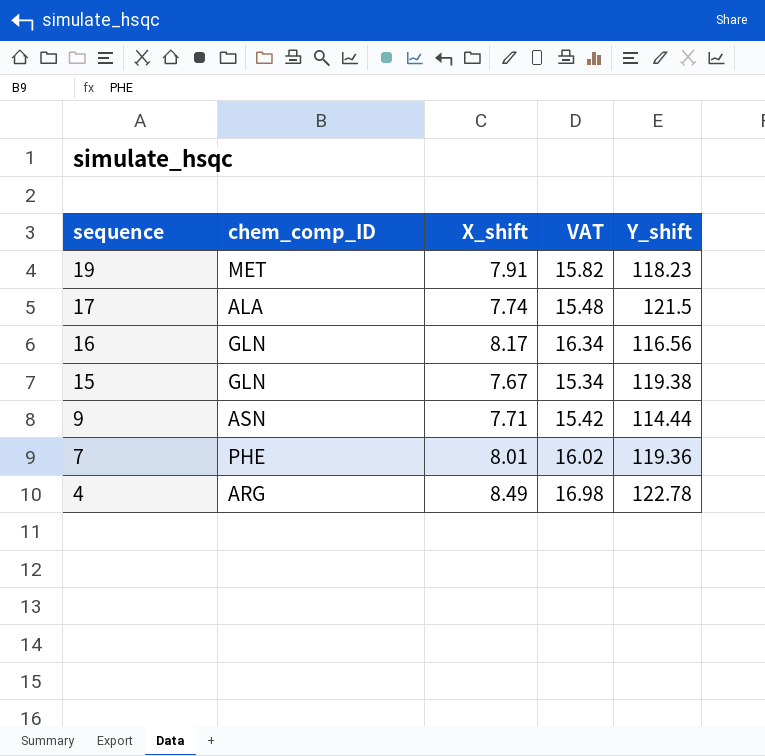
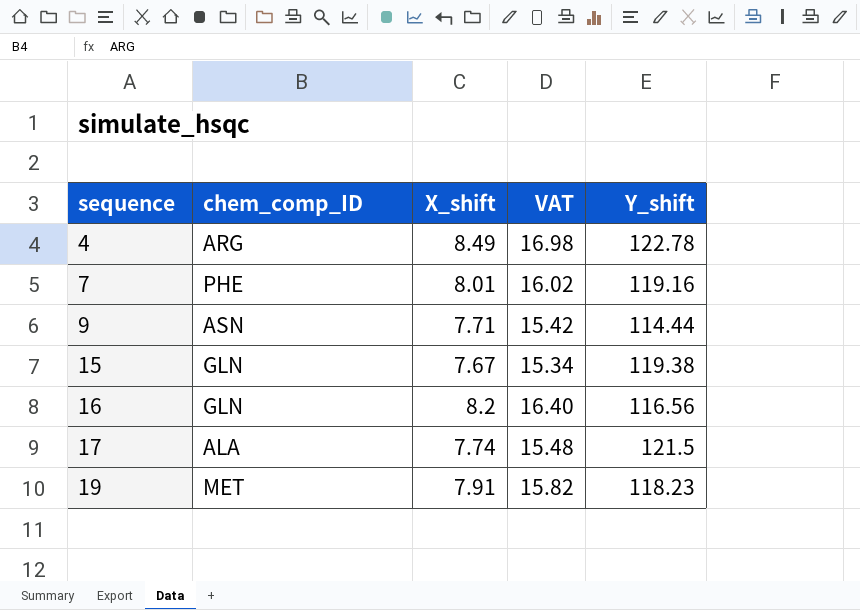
row order: sequence descending -> sequence ascending
7 | Y_shift: 119.36 -> 119.16
16 | X_shift: 8.17 -> 8.2
16 | VAT: 16.34 -> 16.40

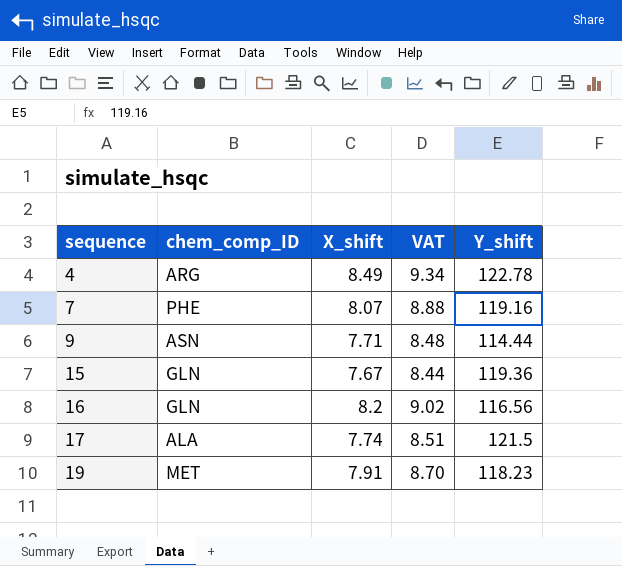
column VAT | formula: [X_shift] * 2 -> [X_shift] * 1.1
7 | X_shift: 8.01 -> 8.07
15 | Y_shift: 119.38 -> 119.36

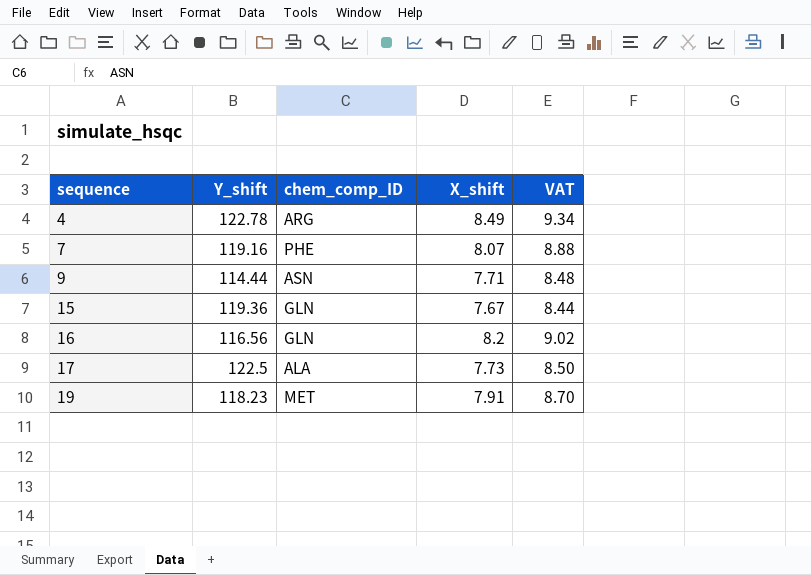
column Y_shift | position: 5 -> 2
17 | Y_shift: 121.5 -> 122.5
17 | X_shift: 7.74 -> 7.73
17 | VAT: 8.51 -> 8.50

